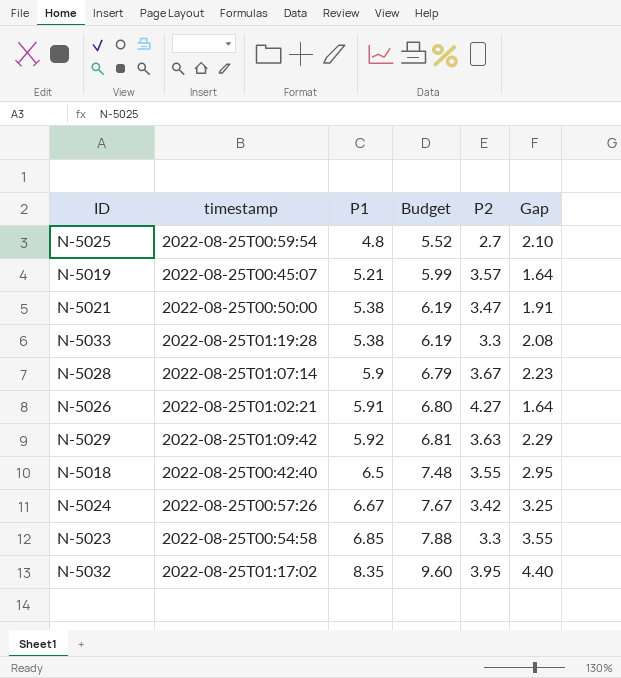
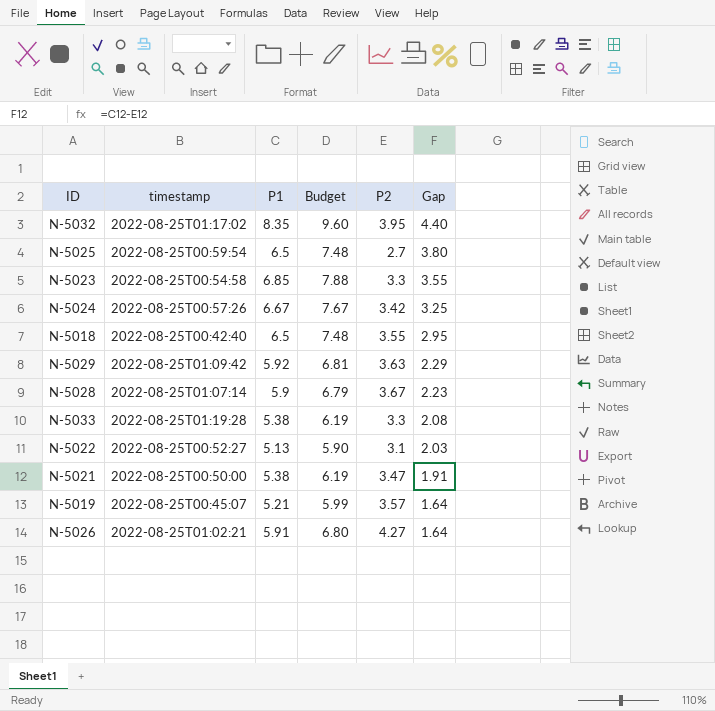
row order: P1 ascending -> Gap descending
N-5025 | P1: 4.8 -> 6.5
N-5025 | Budget: 5.52 -> 7.48
N-5025 | Gap: 2.10 -> 3.80
row N-5022: none -> 2022-08-25T00:52:27 | 5.13 | 5.90 | 3.1 | 2.03

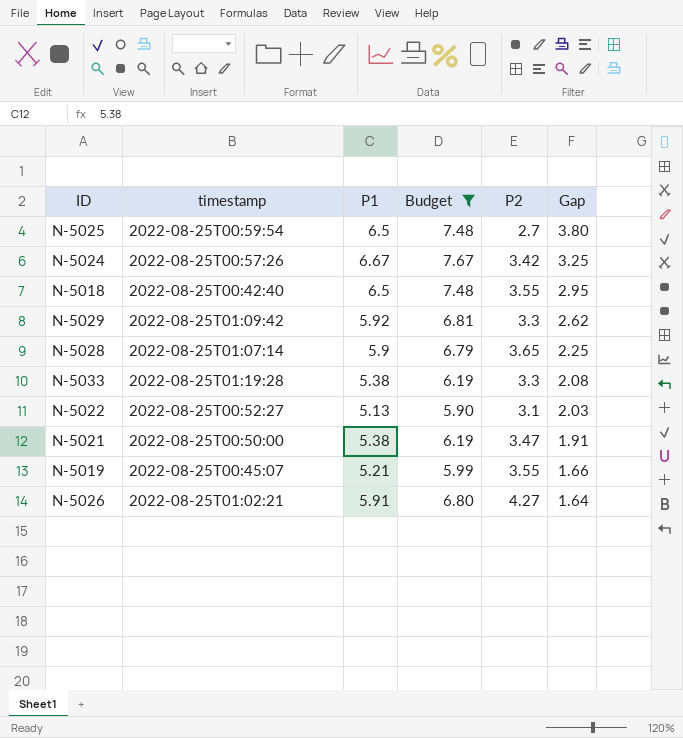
filter: none -> Budget <= 7.67
N-5029 | P2: 3.63 -> 3.3
N-5029 | Gap: 2.29 -> 2.62
N-5028 | P2: 3.67 -> 3.65
N-5028 | Gap: 2.23 -> 2.25
N-5019 | P2: 3.57 -> 3.55
N-5019 | Gap: 1.64 -> 1.66

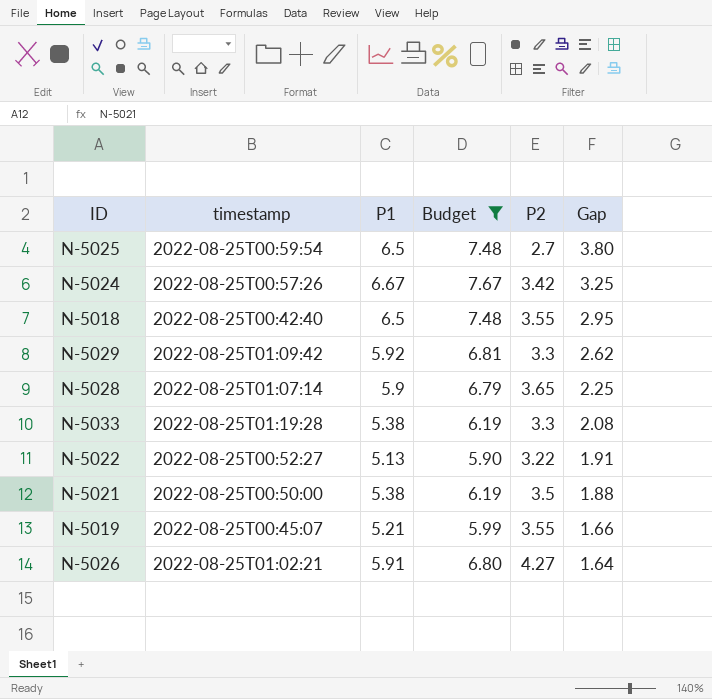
N-5022 | P2: 3.1 -> 3.22
N-5022 | Gap: 2.03 -> 1.91
N-5021 | P2: 3.47 -> 3.5
N-5021 | Gap: 1.91 -> 1.88

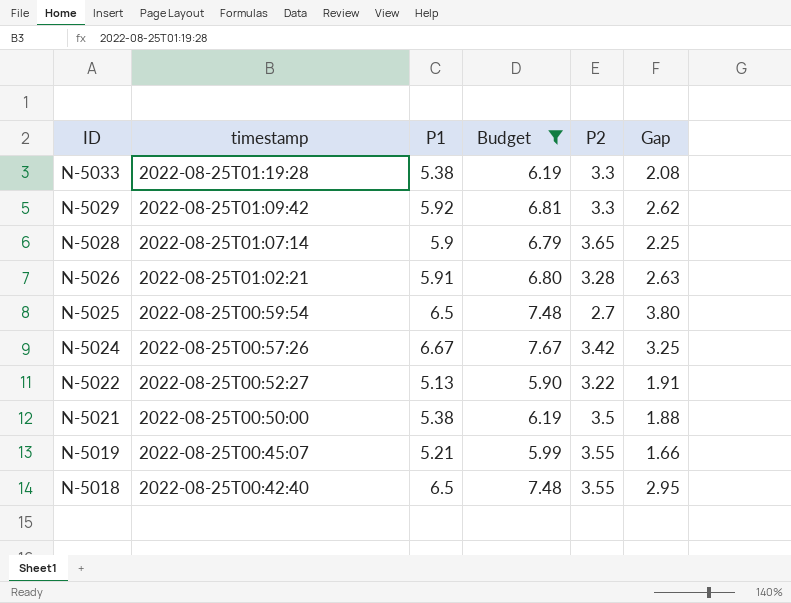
row order: Gap descending -> ID descending
N-5026 | P2: 4.27 -> 3.28
N-5026 | Gap: 1.64 -> 2.63

